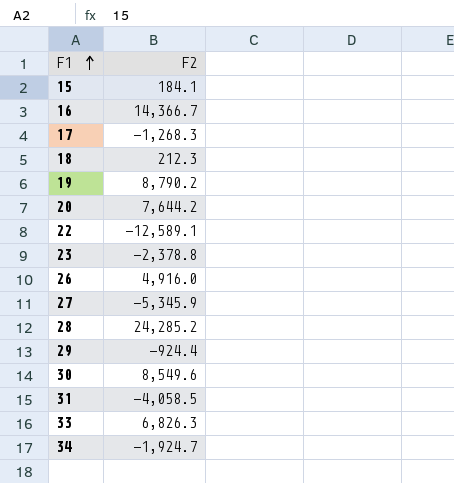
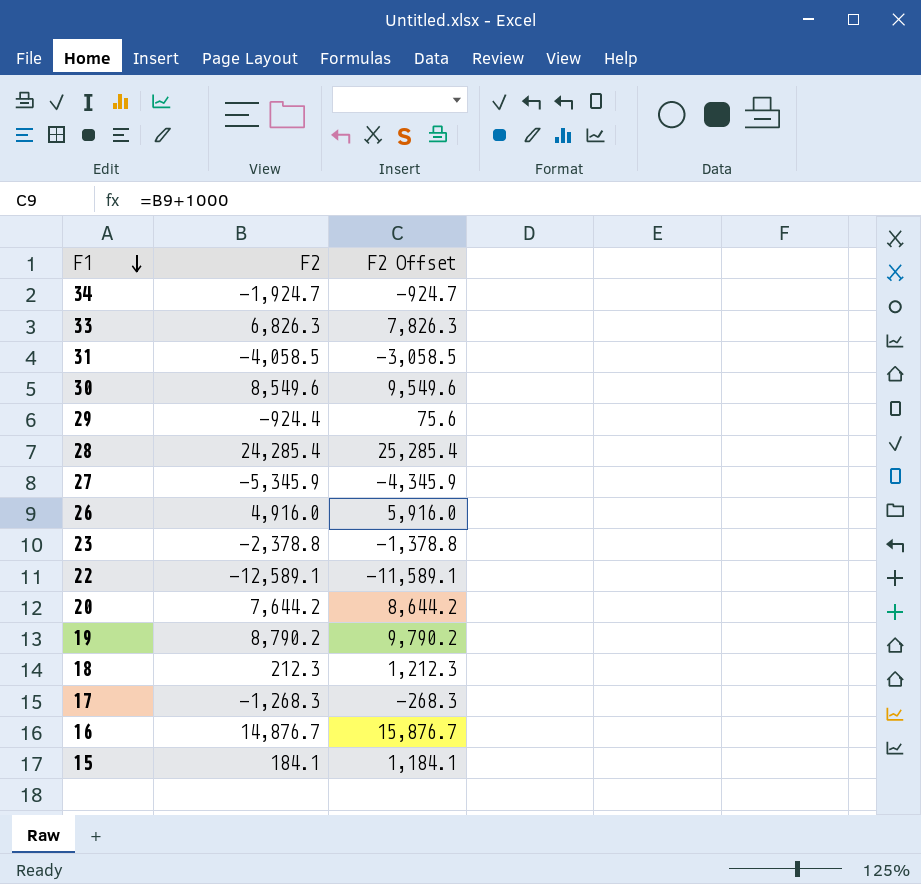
row order: F1 ascending -> F1 descending
column F2 Offset | formula: none -> [F2] + 1000
28 | F2: 24,285.2 -> 24,285.4
16 | F2: 14,366.7 -> 14,876.7

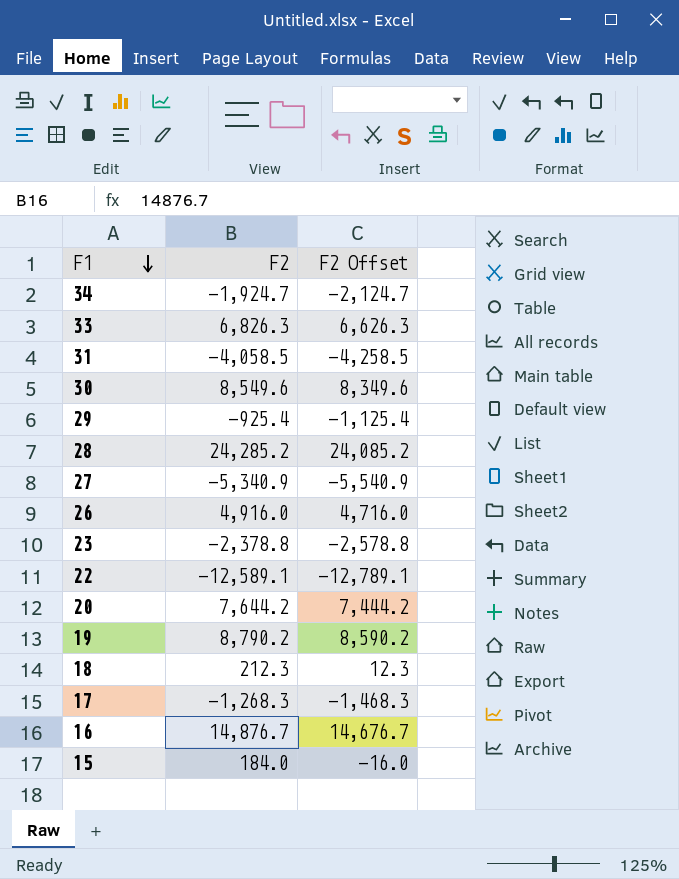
column F2 Offset | formula: [F2] + 1000 -> [F2] - 200
29 | F2: -924.4 -> -925.4
28 | F2: 24,285.4 -> 24,285.2
27 | F2: -5,345.9 -> -5,340.9
15 | F2: 184.1 -> 184.0

